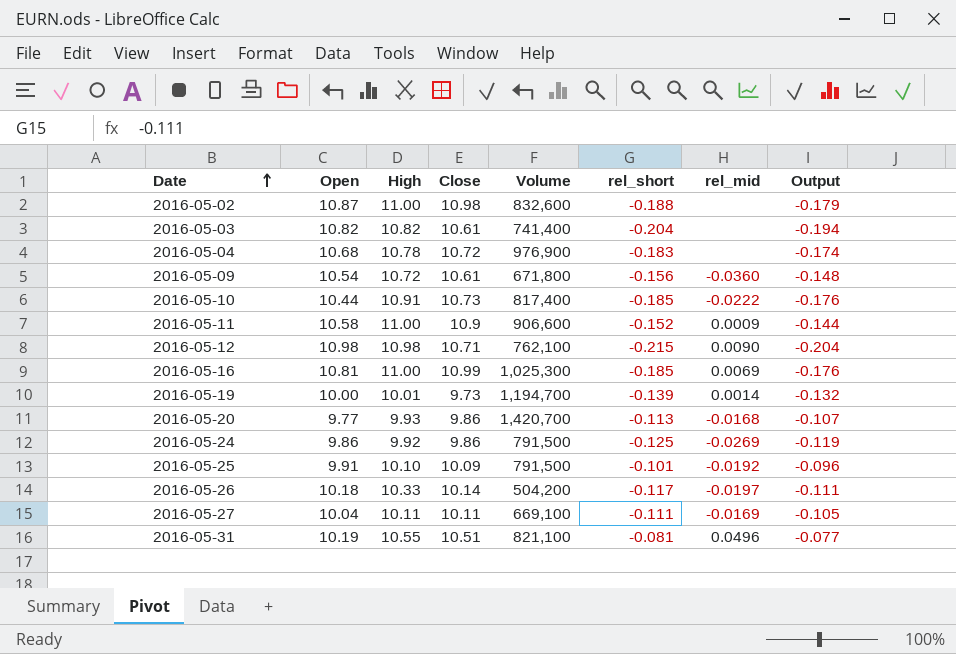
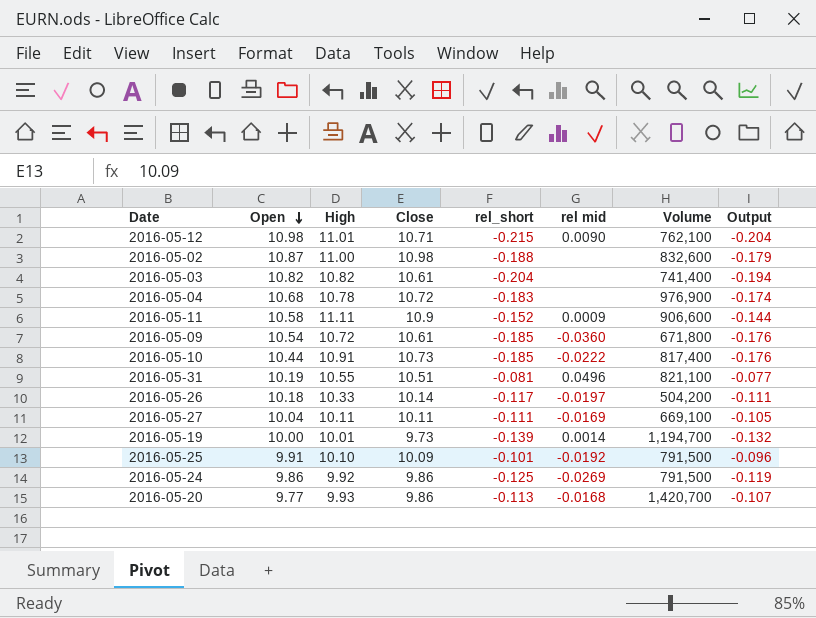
row order: Date ascending -> Open descending
column name: rel_mid -> rel mid
column Volume | position: 5 -> 7
row 2016-05-16: 10.81 | 11.00 | 10.99 | 1,025,300 | -0.185 | 0.0069 | -0.176 -> none
2016-05-12 | High: 10.98 -> 11.01
2016-05-11 | High: 11.00 -> 11.11
2016-05-09 | rel_short: -0.156 -> -0.185
2016-05-09 | Output: -0.148 -> -0.176

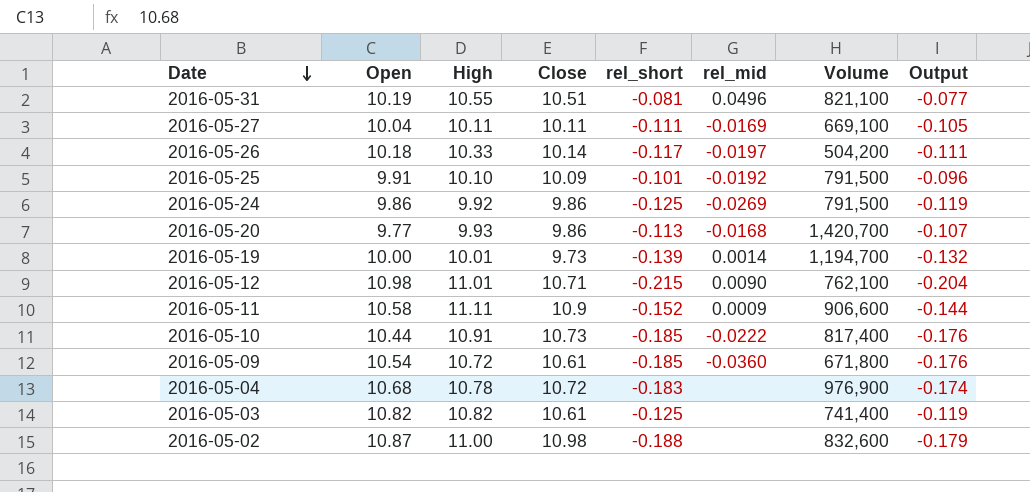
row order: Open descending -> Date descending
column name: rel mid -> rel_mid
2016-05-03 | rel_short: -0.204 -> -0.125
2016-05-03 | Output: -0.194 -> -0.119

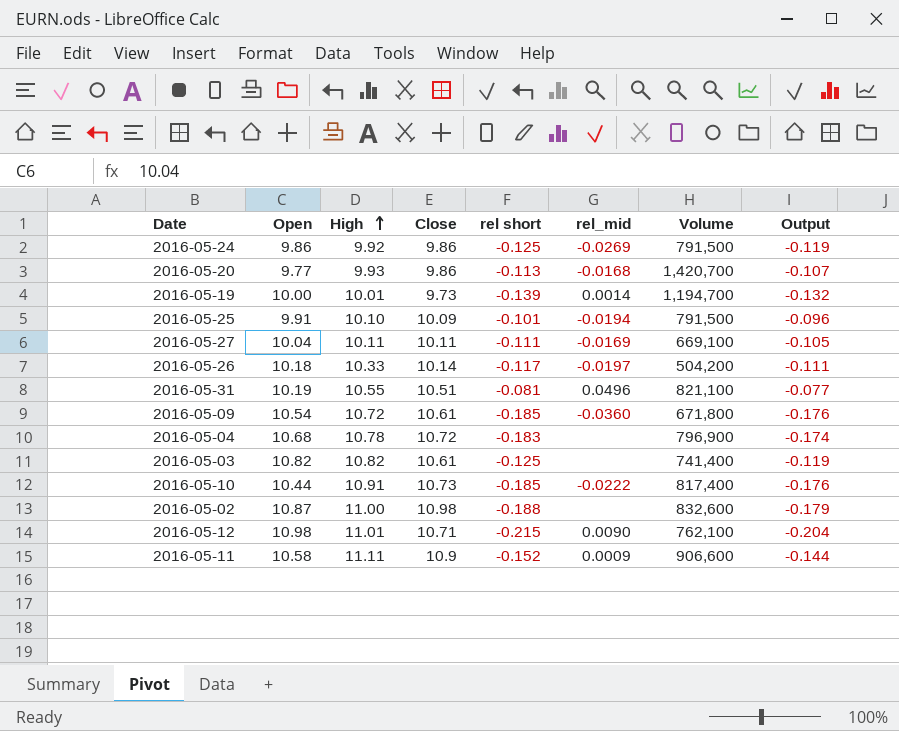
row order: Date descending -> High ascending
column name: rel_short -> rel short
2016-05-25 | rel_mid: -0.0192 -> -0.0194
2016-05-04 | Volume: 976,900 -> 796,900

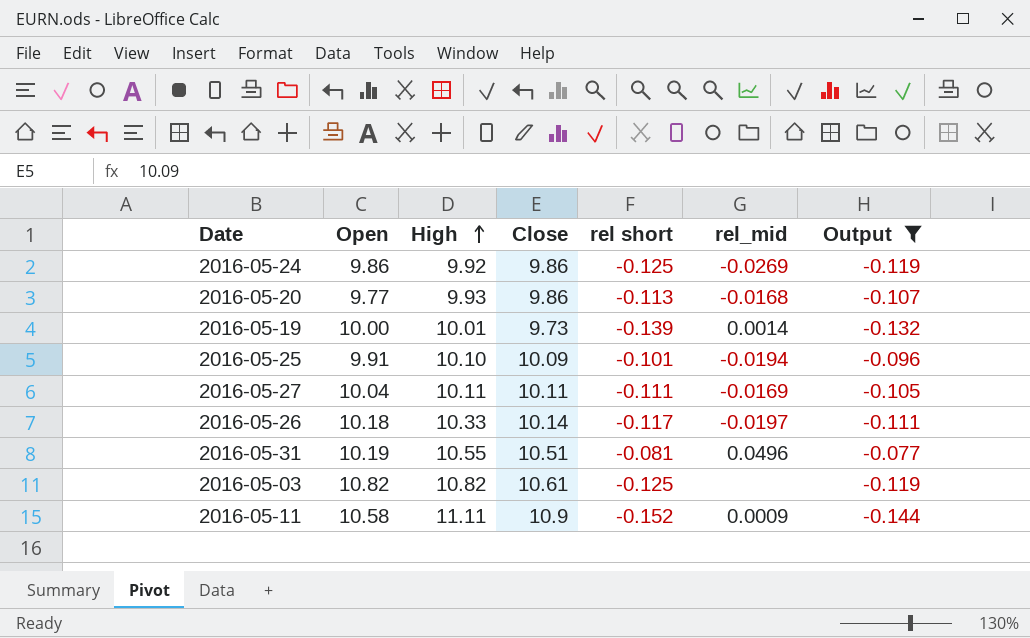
filter: none -> Output >= -0.144
column Volume | position: 7 -> none

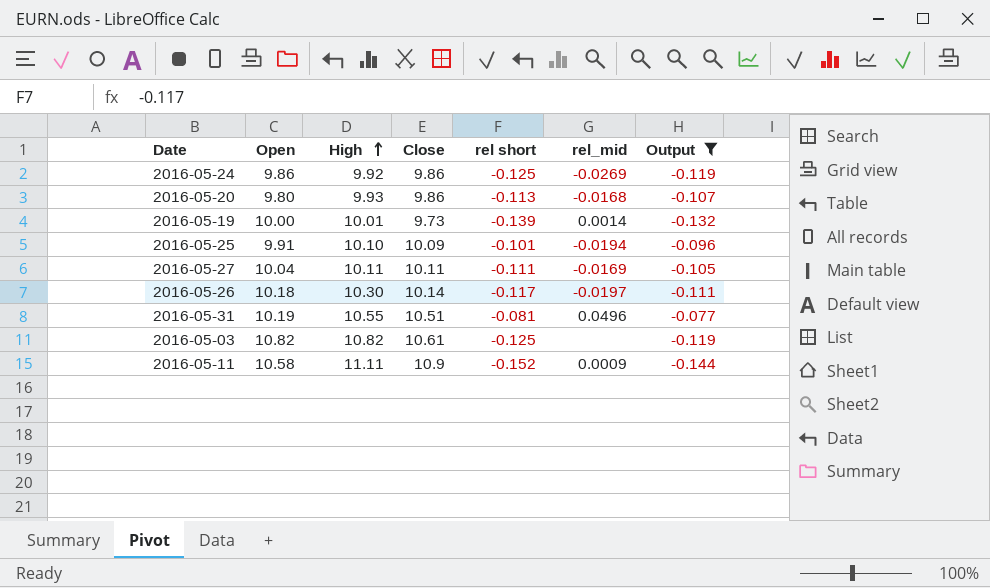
2016-05-20 | Open: 9.77 -> 9.80
2016-05-26 | High: 10.33 -> 10.30

